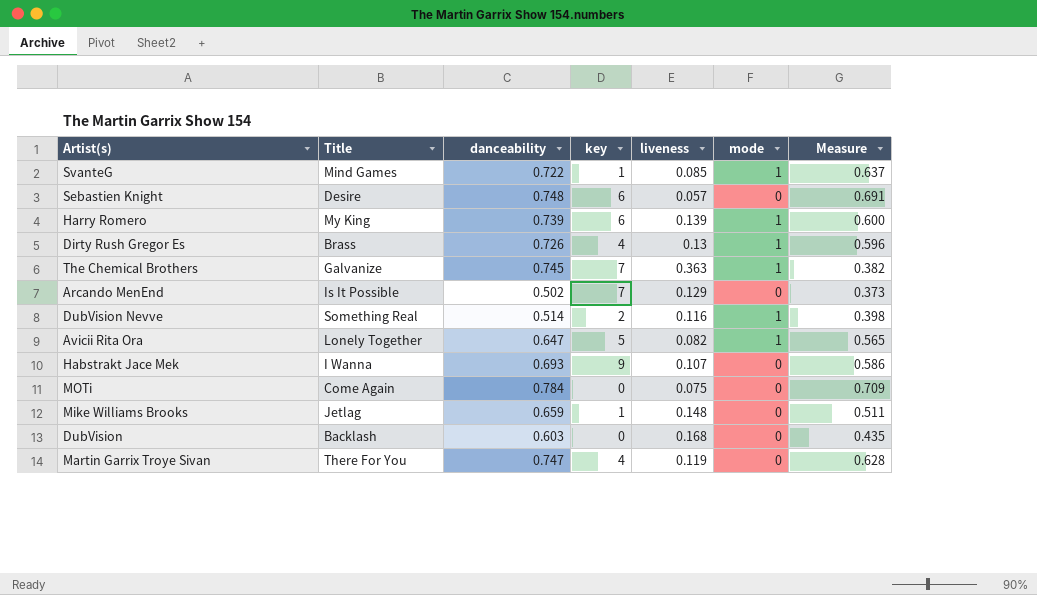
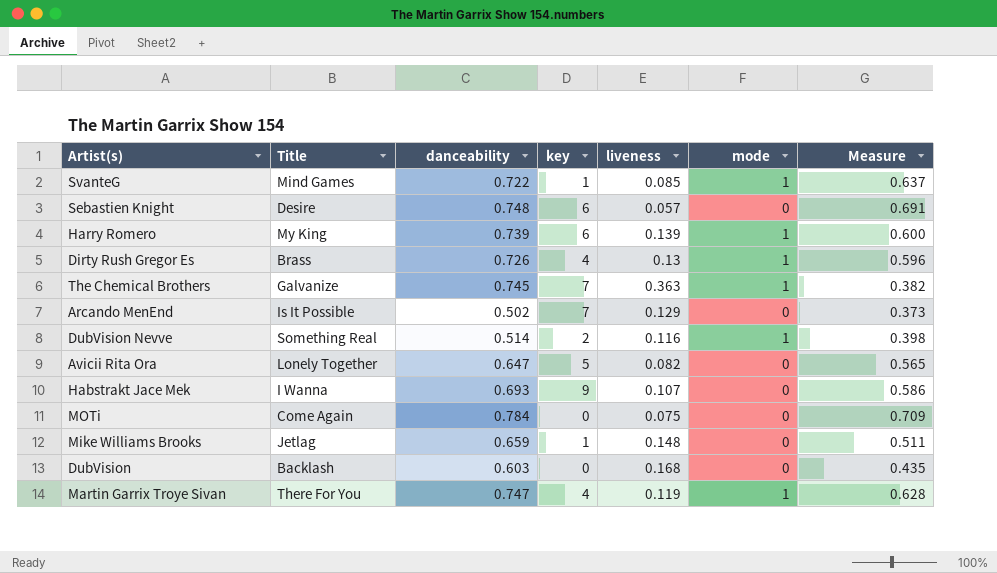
Avicii Rita Ora | mode: 1 -> 0
Martin Garrix Troye Sivan | mode: 0 -> 1

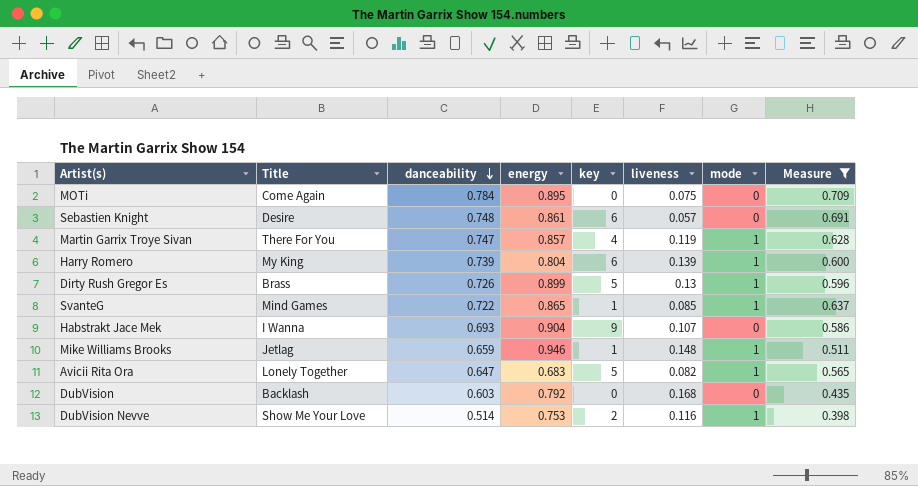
filter: none -> Measure >= 0.398
row order: none -> danceability descending
column energy | position: none -> 4
Dirty Rush Gregor Es | key: 4 -> 5
Mike Williams Brooks | mode: 0 -> 1
Avicii Rita Ora | mode: 0 -> 1
DubVision Nevve | Title: Something Real -> Show Me Your Love

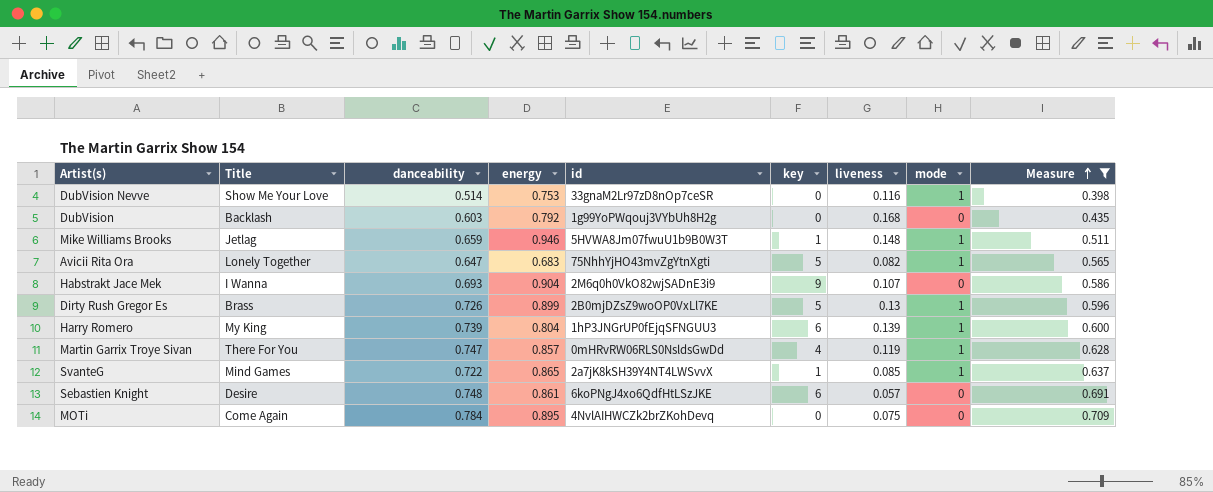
row order: danceability descending -> Measure ascending
column id | position: none -> 5
DubVision Nevve | key: 2 -> 0

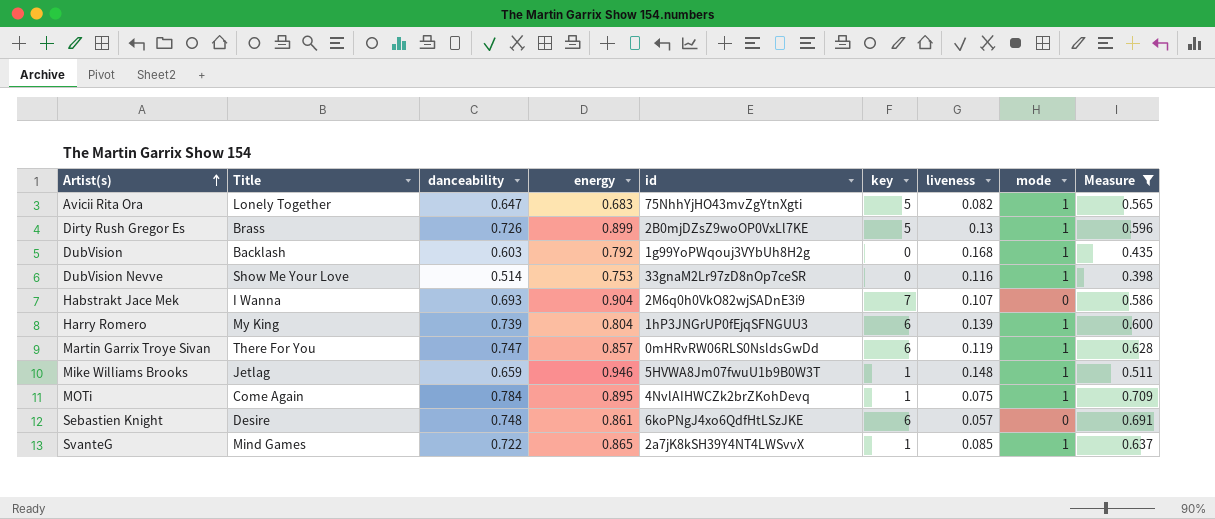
row order: Measure ascending -> Artist(s) ascending
DubVision | mode: 0 -> 1
Habstrakt Jace Mek | key: 9 -> 7
Martin Garrix Troye Sivan | key: 4 -> 6
MOTi | key: 0 -> 1
MOTi | mode: 0 -> 1

